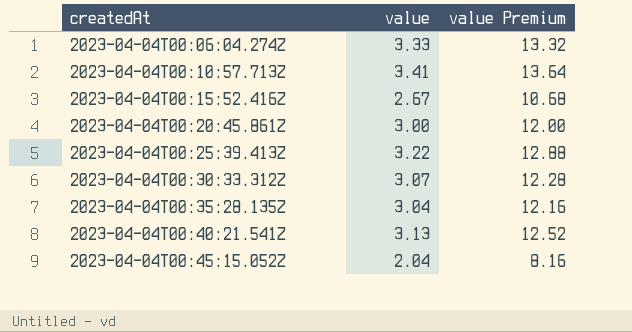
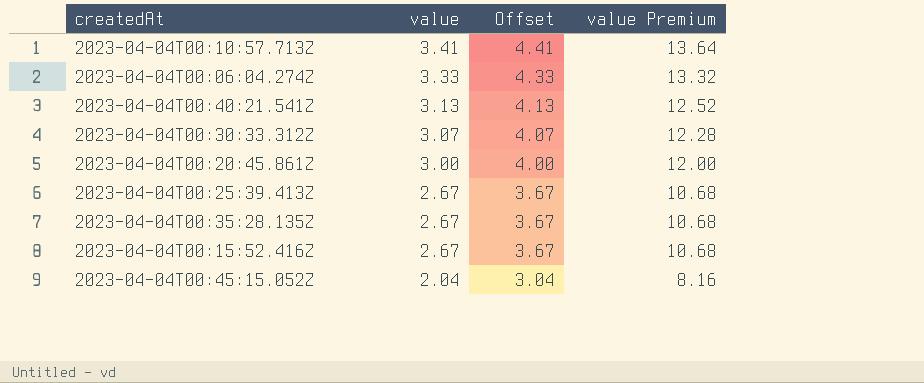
row order: createdAt ascending -> value descending
column Offset | formula: none -> [value] + 1
2023-04-04T00:25:39.413Z | value: 3.22 -> 2.67
2023-04-04T00:25:39.413Z | value Premium: 12.88 -> 10.68
2023-04-04T00:35:28.135Z | value: 3.04 -> 2.67
2023-04-04T00:35:28.135Z | value Premium: 12.16 -> 10.68

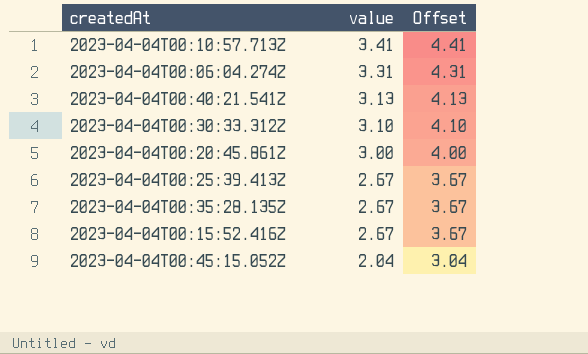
column value Premium | formula: [value] * 4 -> none
2023-04-04T00:06:04.274Z | value: 3.33 -> 3.31
2023-04-04T00:06:04.274Z | Offset: 4.33 -> 4.31
2023-04-04T00:30:33.312Z | value: 3.07 -> 3.10
2023-04-04T00:30:33.312Z | Offset: 4.07 -> 4.10

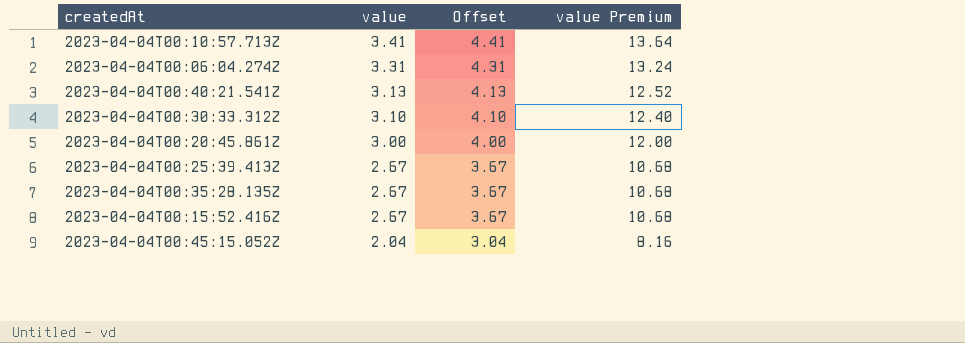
column value Premium | formula: none -> [value] * 4

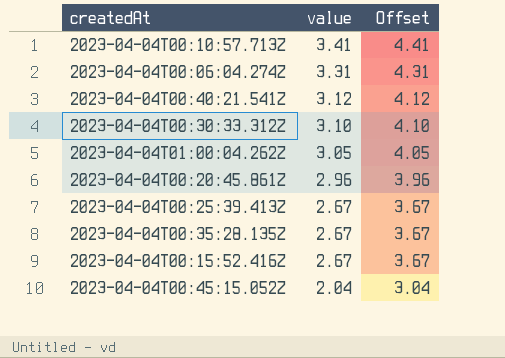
column value Premium | formula: [value] * 4 -> none
2023-04-04T00:40:21.541Z | value: 3.13 -> 3.12
2023-04-04T00:40:21.541Z | Offset: 4.13 -> 4.12
row 2023-04-04T01:00:04.262Z: none -> 3.05 | 4.05
2023-04-04T00:20:45.861Z | value: 3.00 -> 2.96
2023-04-04T00:20:45.861Z | Offset: 4.00 -> 3.96

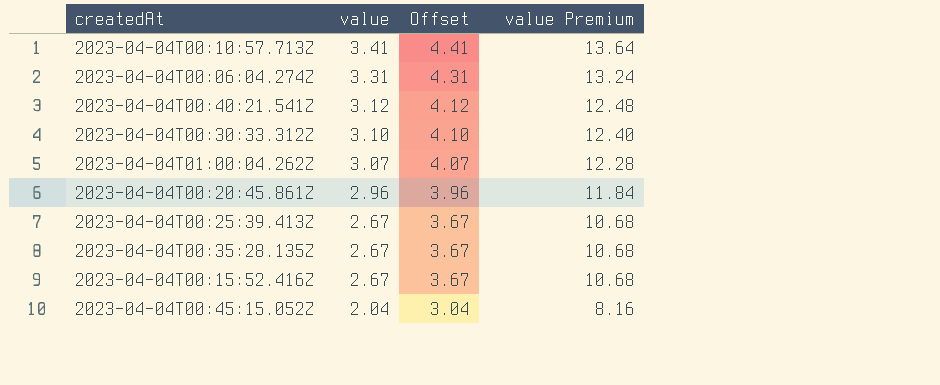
column value Premium | formula: none -> [value] * 4
2023-04-04T01:00:04.262Z | value: 3.05 -> 3.07
2023-04-04T01:00:04.262Z | Offset: 4.05 -> 4.07

